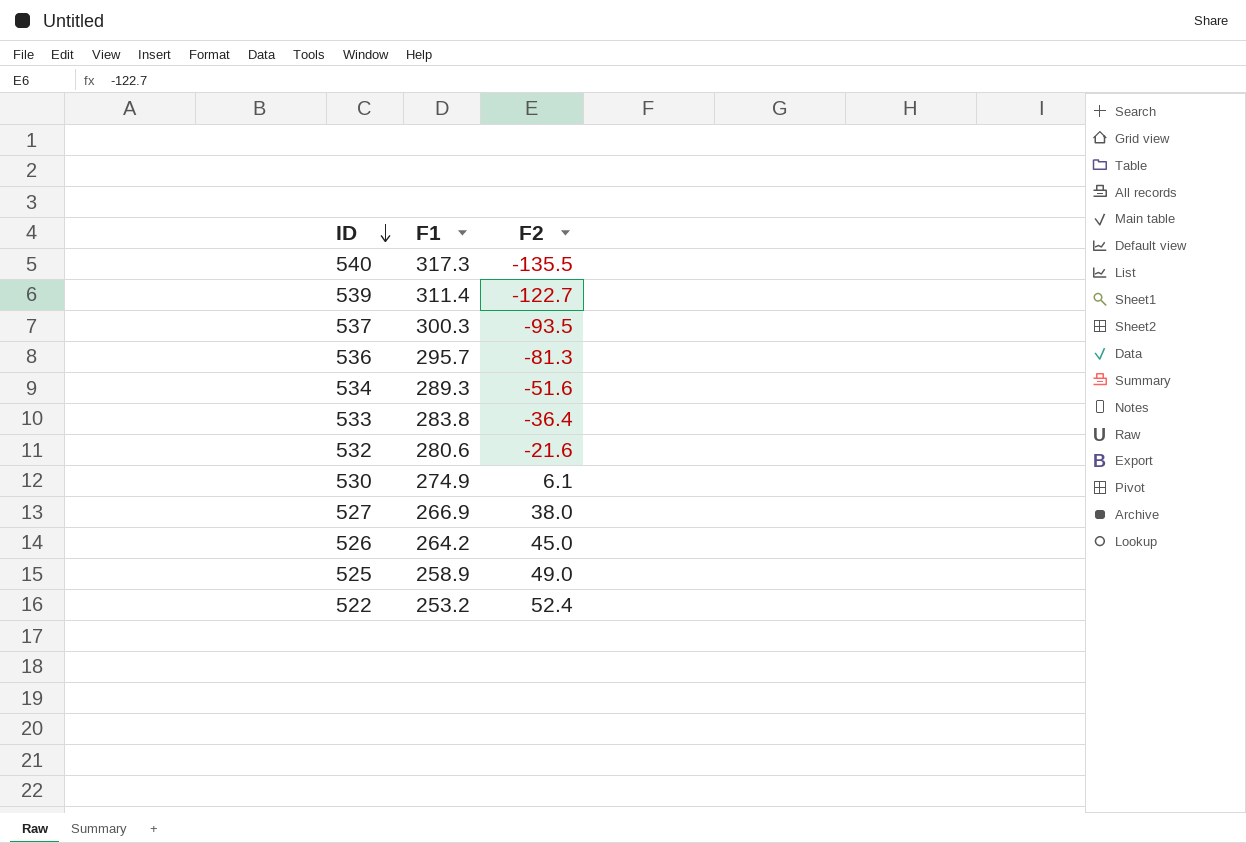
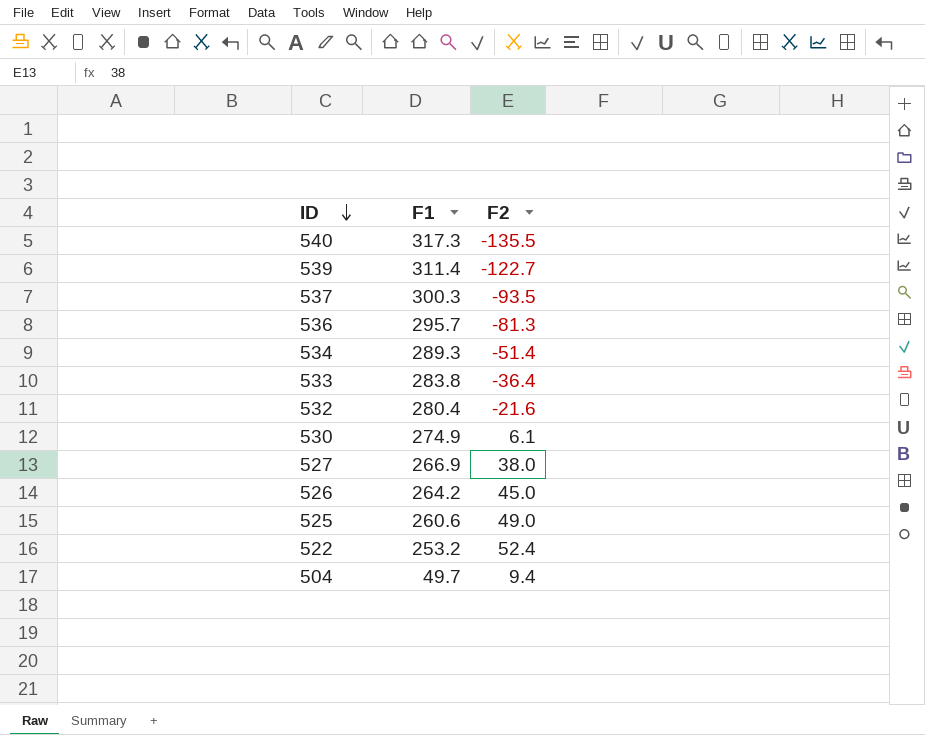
534 | F2: -51.6 -> -51.4
532 | F1: 280.6 -> 280.4
525 | F1: 258.9 -> 260.6
row 504: none -> 49.7 | 9.4

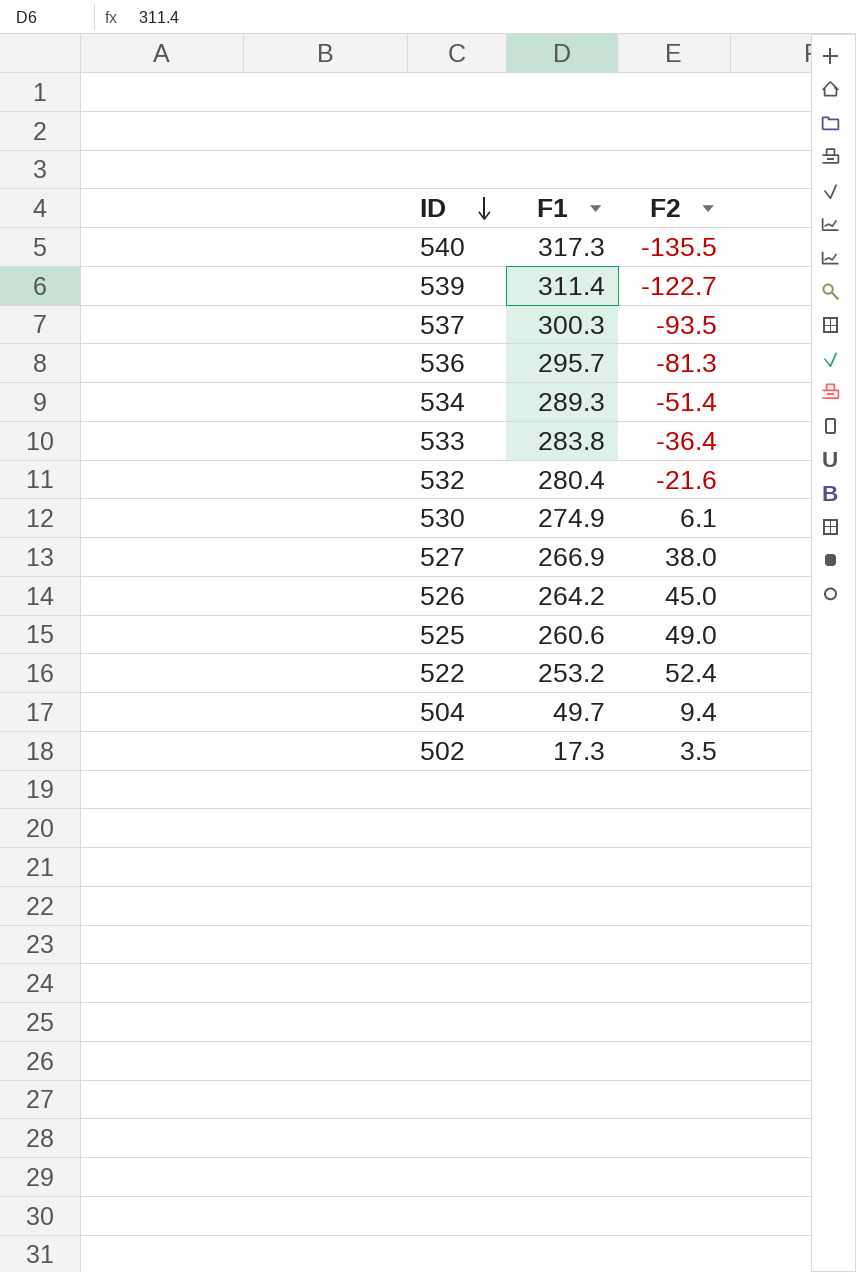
row 502: none -> 17.3 | 3.5

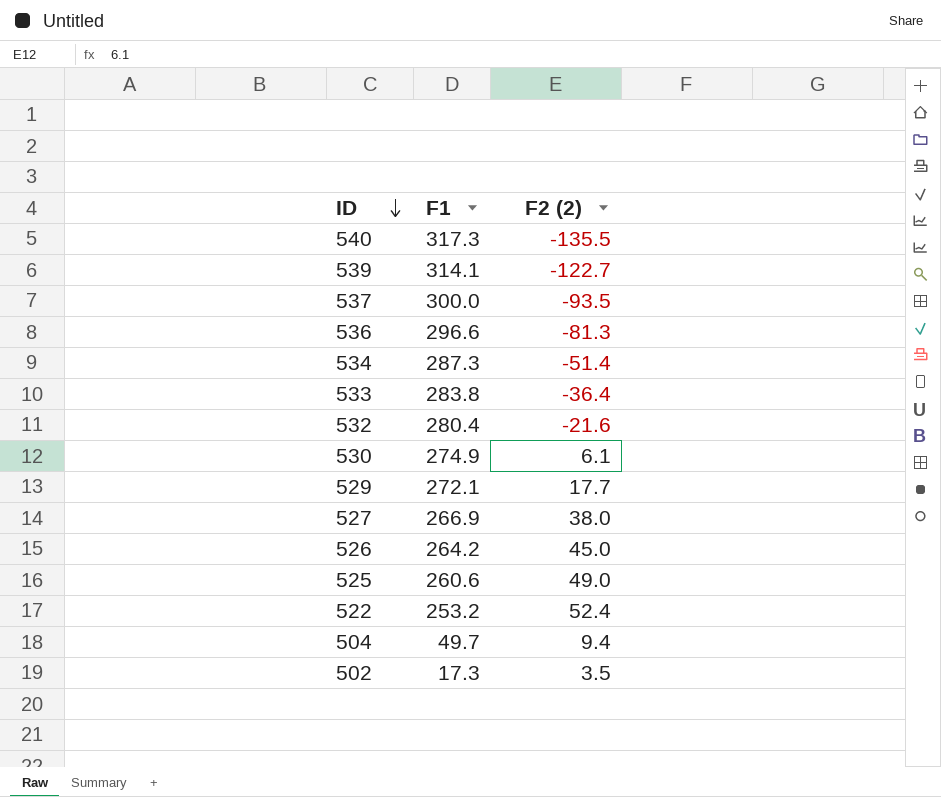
column name: F2 -> F2 (2)
539 | F1: 311.4 -> 314.1
537 | F1: 300.3 -> 300.0
536 | F1: 295.7 -> 296.6
534 | F1: 289.3 -> 287.3
row 529: none -> 272.1 | 17.7

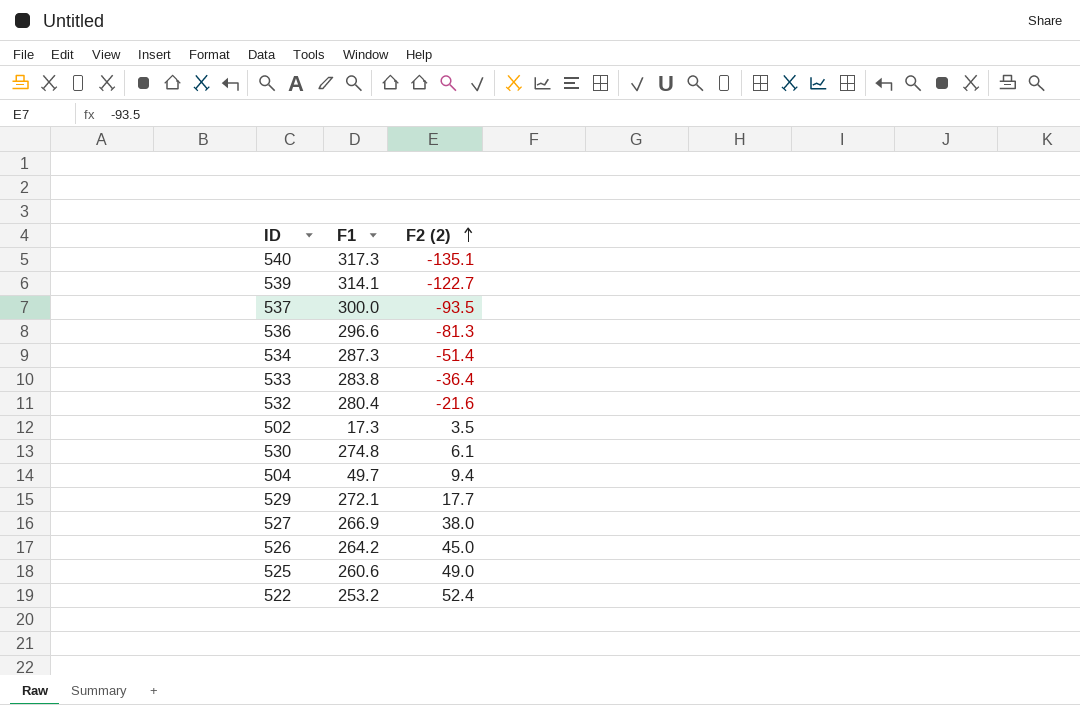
row order: ID descending -> F2 (2) ascending
540 | F2 (2): -135.5 -> -135.1
530 | F1: 274.9 -> 274.8

